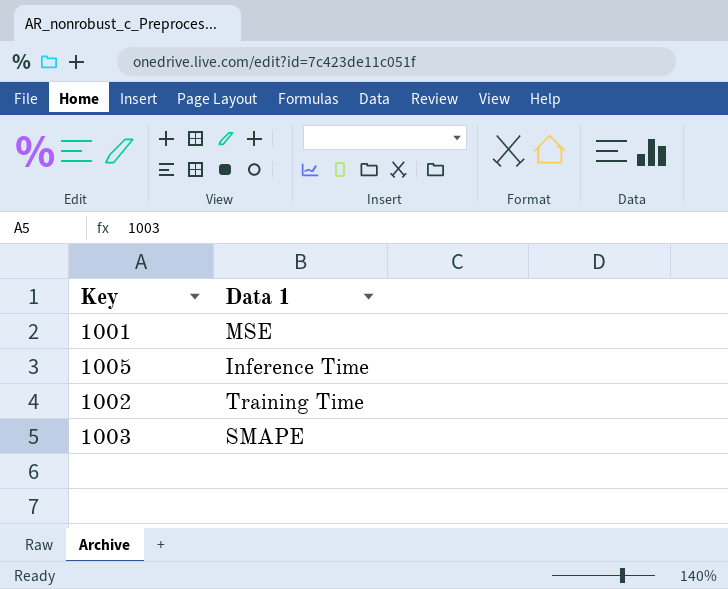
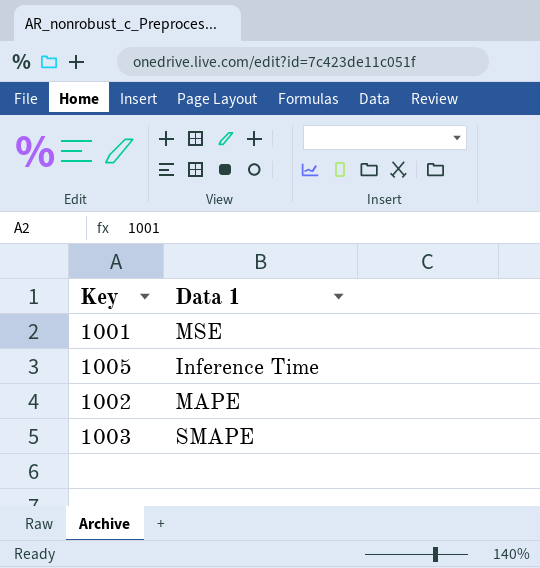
1002 | Data 1: Training Time -> MAPE

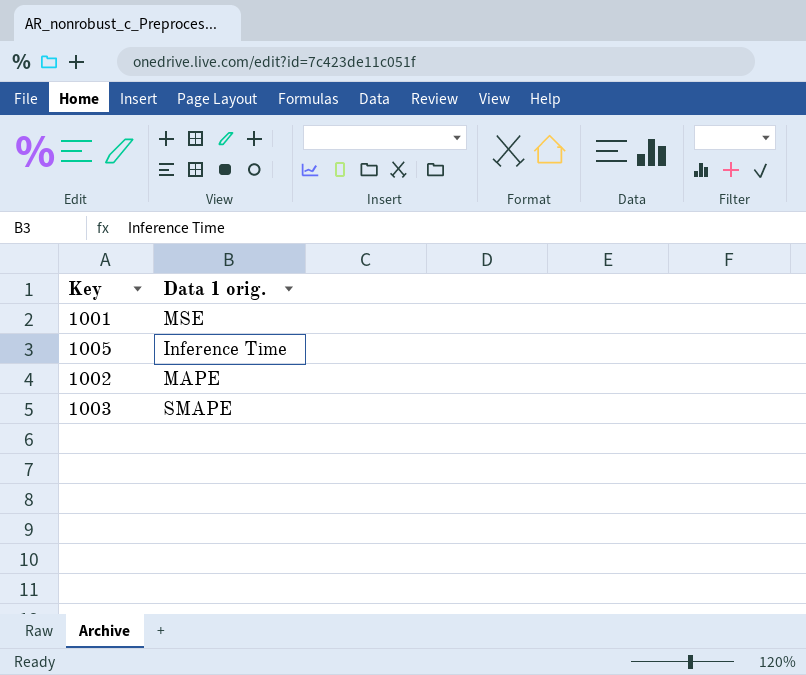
column name: Data 1 -> Data 1 orig.

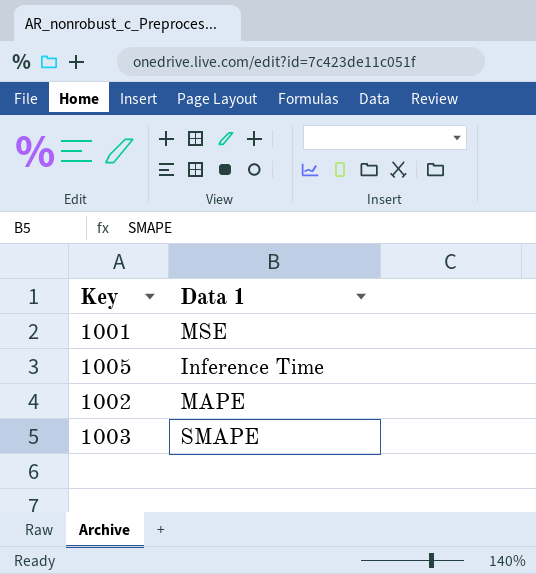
column name: Data 1 orig. -> Data 1

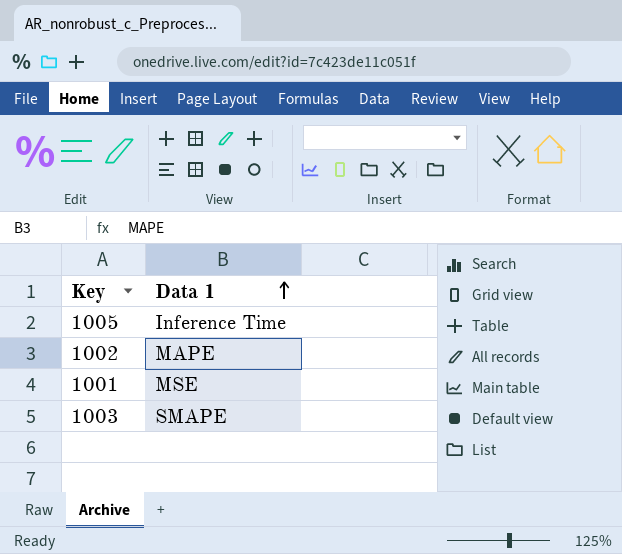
row order: none -> Data 1 ascending

